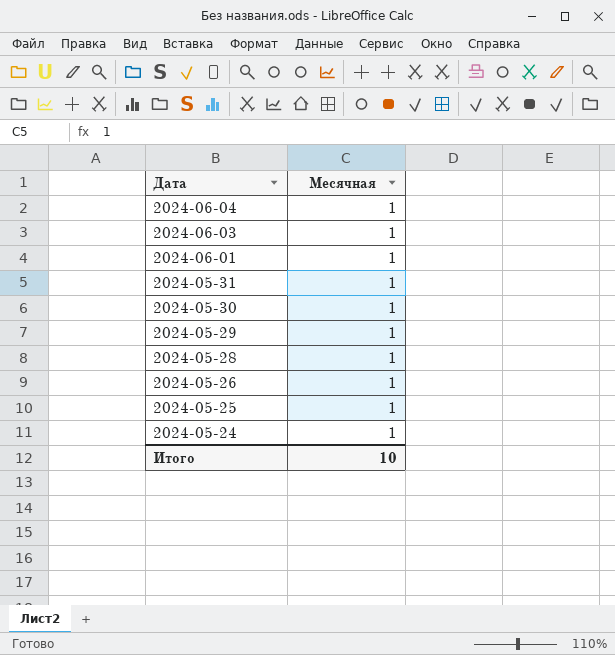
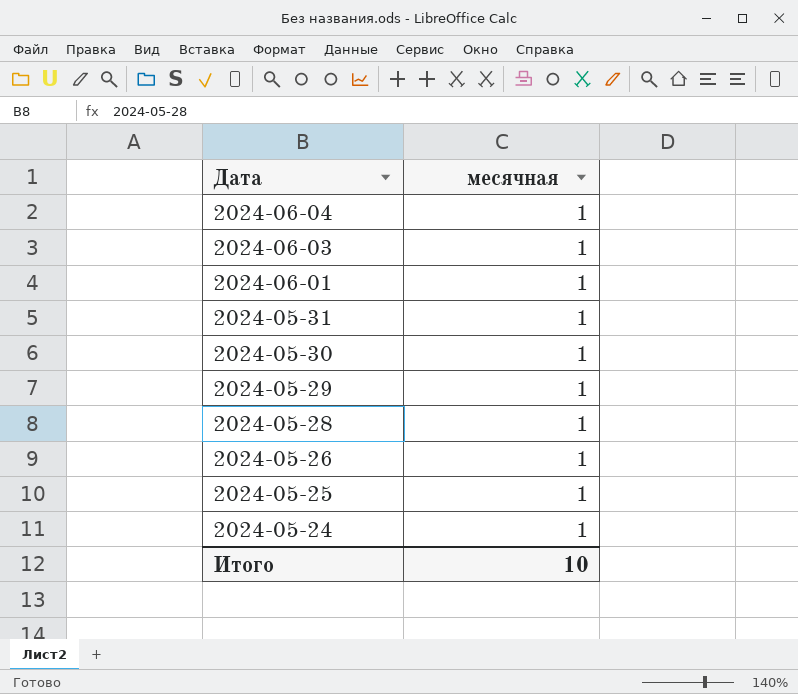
column name: Месячная -> месячная

